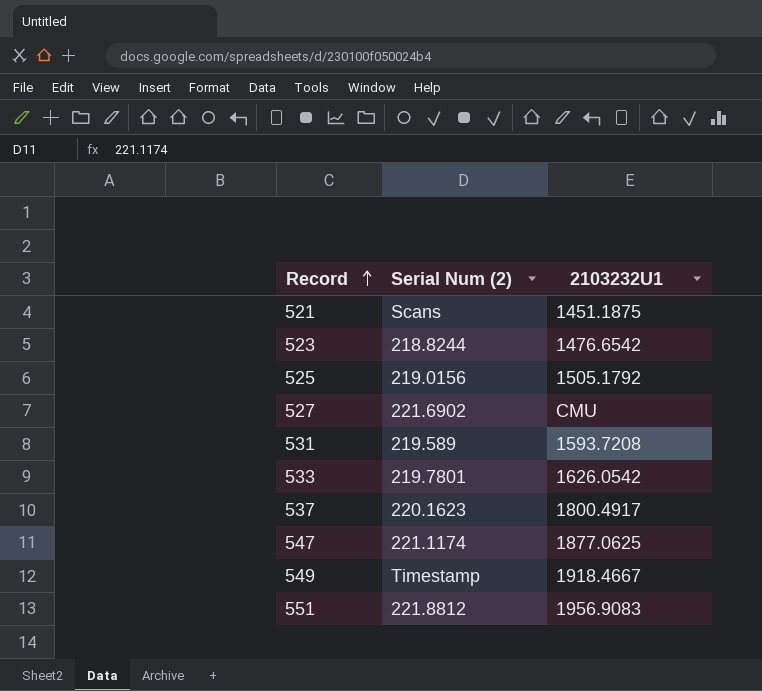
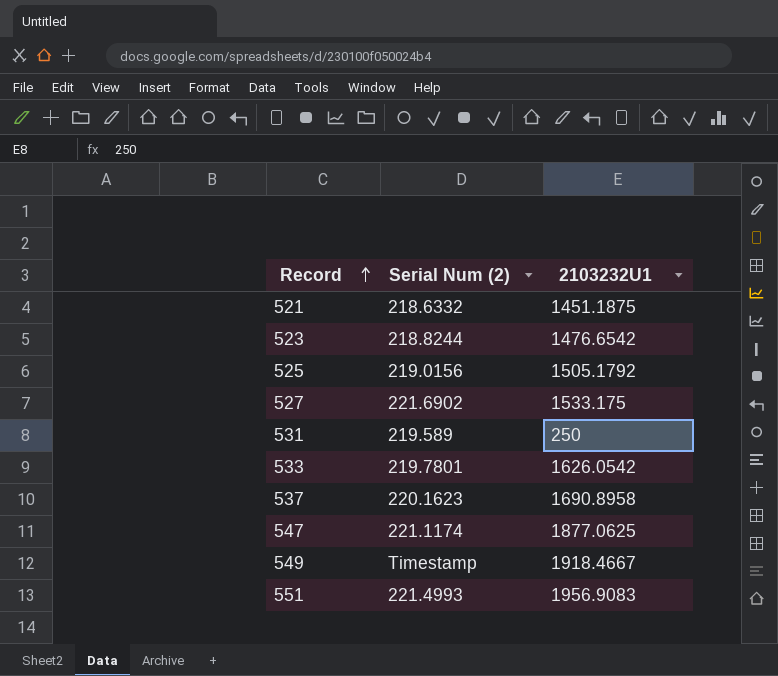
521 | Serial Num (2): Scans -> 218.6332
527 | 2103232U1: CMU -> 1533.175
531 | 2103232U1: 1593.7208 -> 250
537 | 2103232U1: 1800.4917 -> 1690.8958
551 | Serial Num (2): 221.8812 -> 221.4993

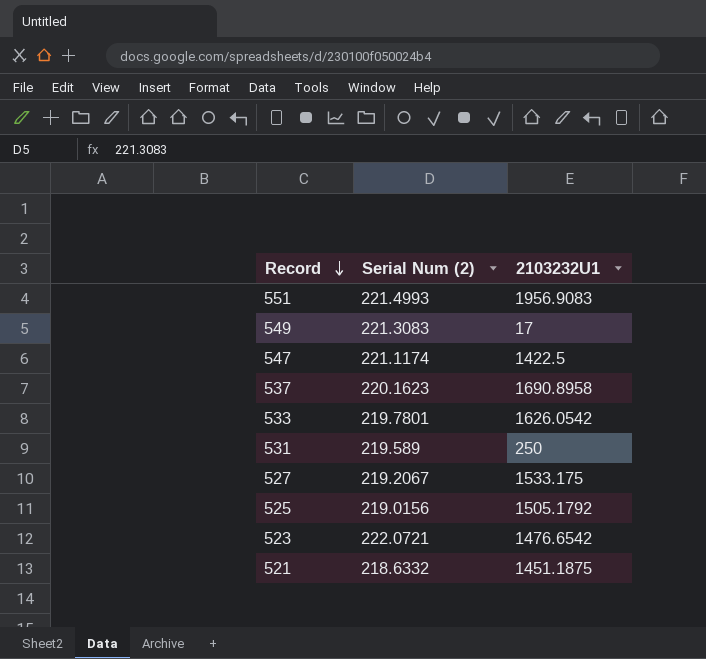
row order: Record ascending -> Record descending
549 | Serial Num (2): Timestamp -> 221.3083
549 | 2103232U1: 1918.4667 -> 17
547 | 2103232U1: 1877.0625 -> 1422.5
527 | Serial Num (2): 221.6902 -> 219.2067
523 | Serial Num (2): 218.8244 -> 222.0721

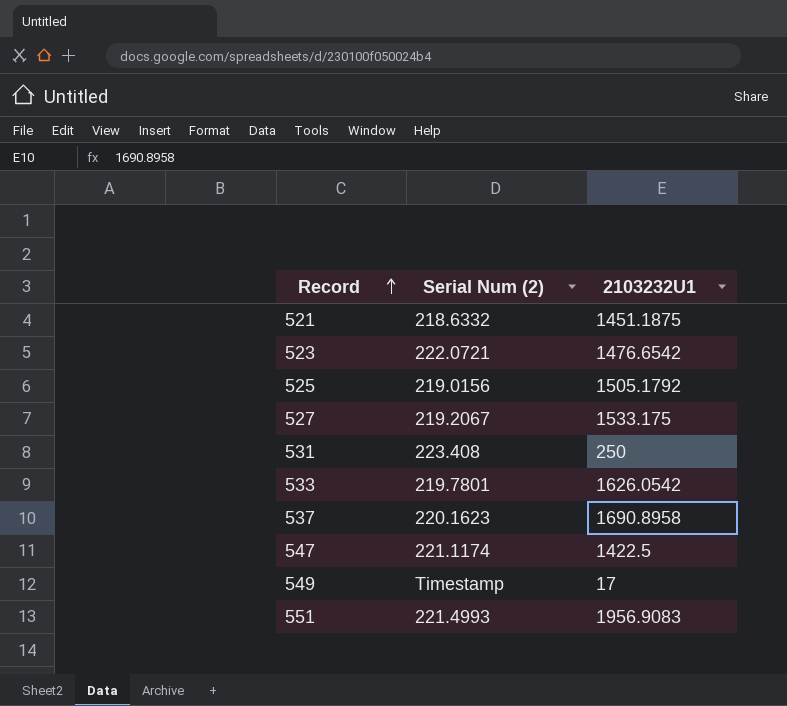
row order: Record descending -> Record ascending
531 | Serial Num (2): 219.589 -> 223.408
549 | Serial Num (2): 221.3083 -> Timestamp

